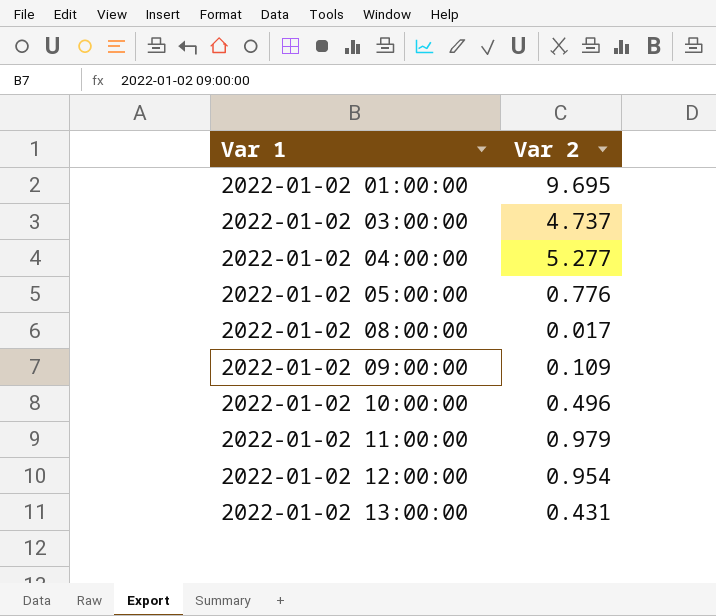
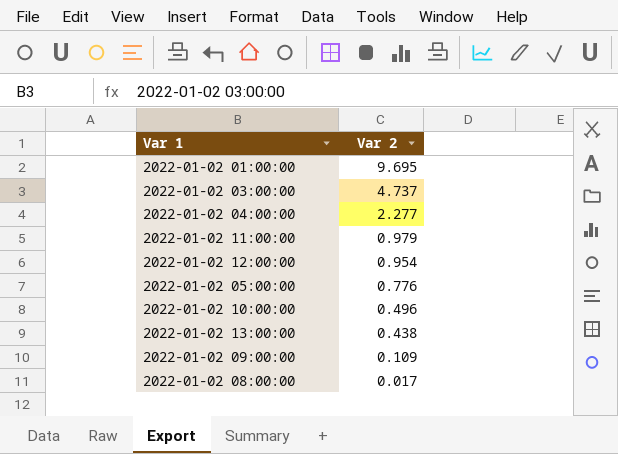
row order: Var 1 ascending -> Var 2 descending
2022-01-02 04:00:00 | Var 2: 5.277 -> 2.277
2022-01-02 13:00:00 | Var 2: 0.431 -> 0.438

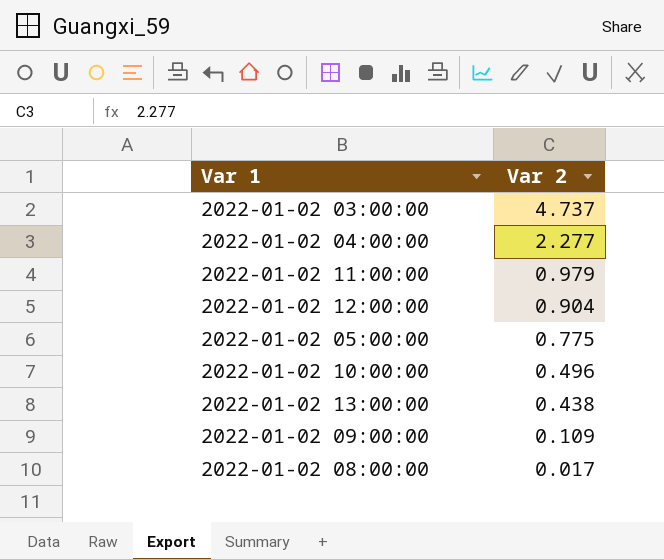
row 2022-01-02 01:00:00: 9.695 -> none
2022-01-02 12:00:00 | Var 2: 0.954 -> 0.904
2022-01-02 05:00:00 | Var 2: 0.776 -> 0.775

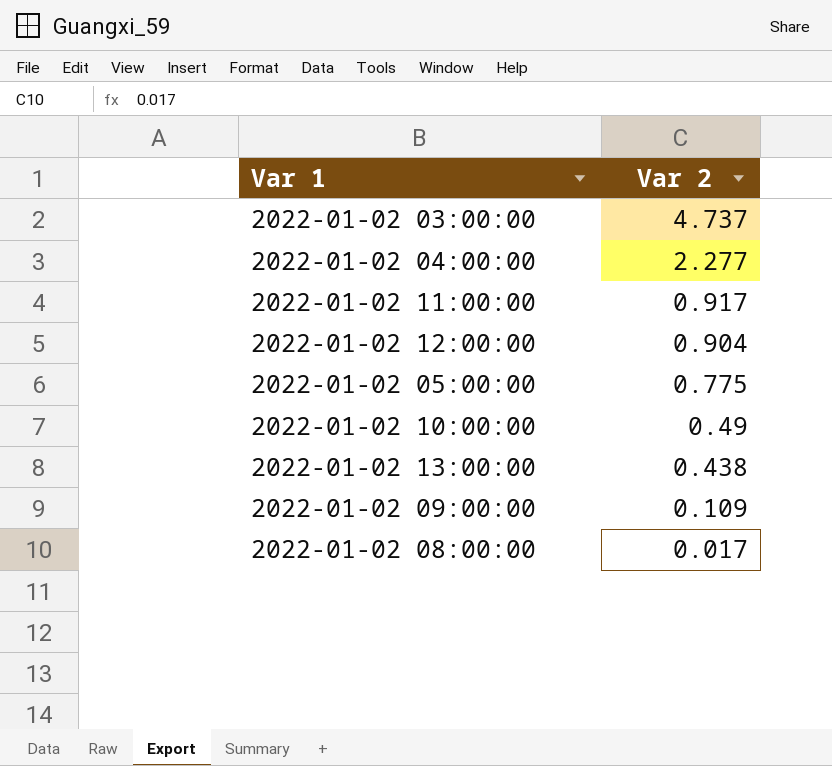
2022-01-02 11:00:00 | Var 2: 0.979 -> 0.917
2022-01-02 10:00:00 | Var 2: 0.496 -> 0.49

